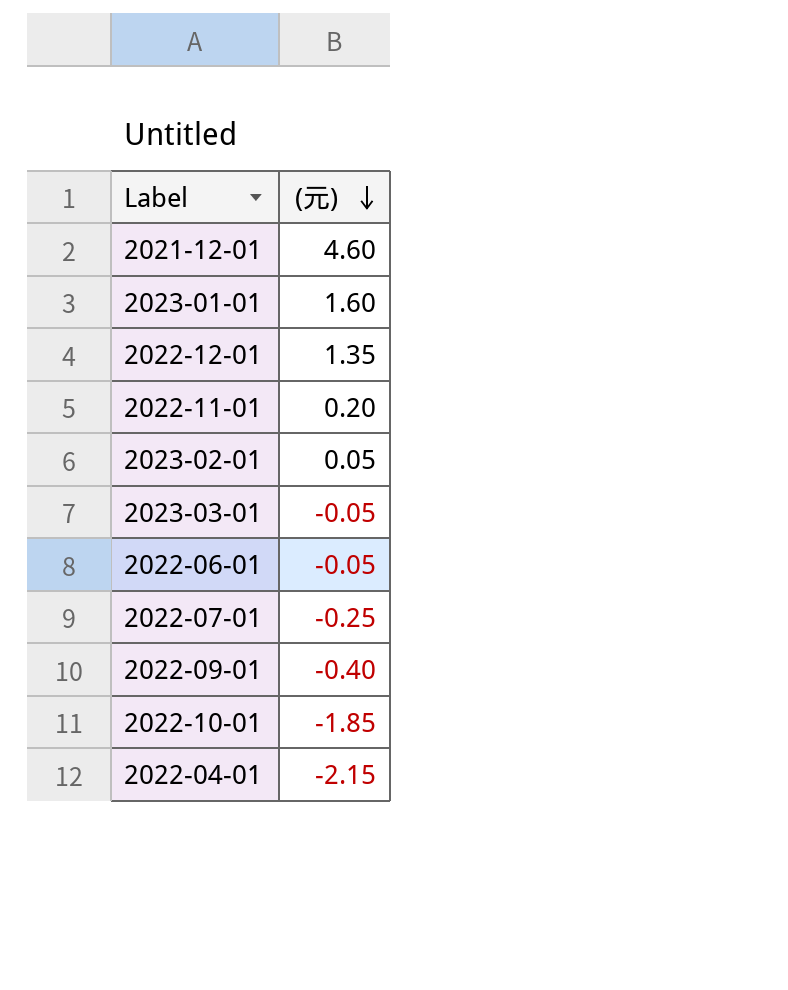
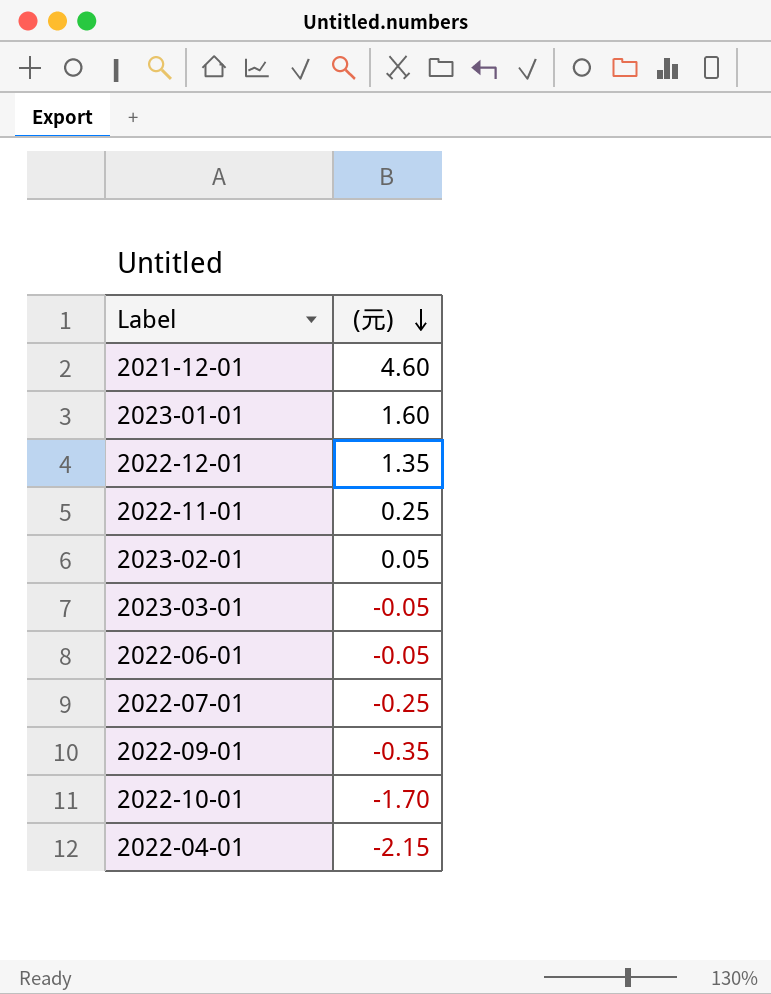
2022-11-01 | (元): 0.20 -> 0.25
2022-09-01 | (元): -0.40 -> -0.35
2022-10-01 | (元): -1.85 -> -1.70

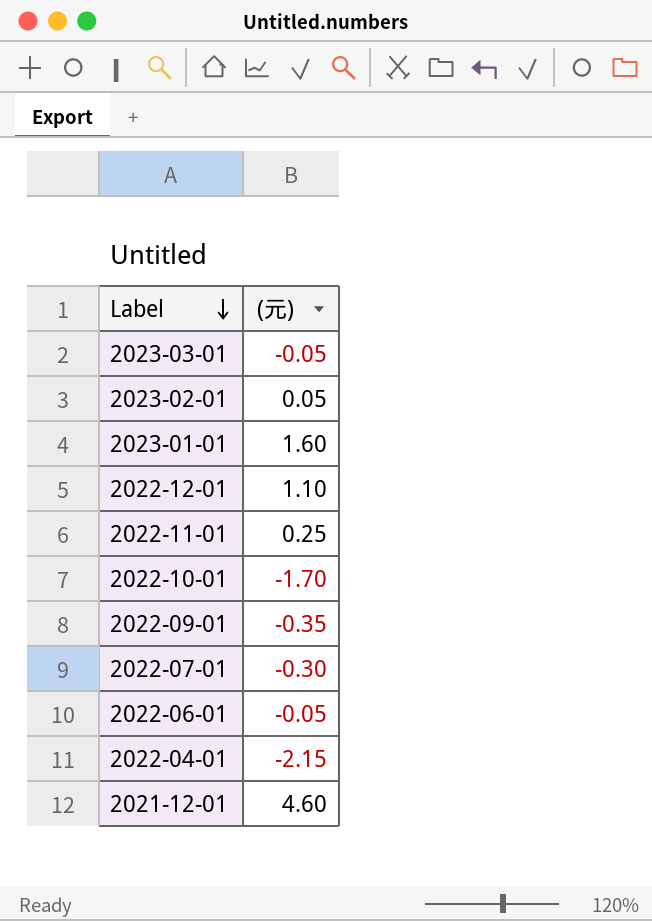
row order: (元) descending -> Label descending
2022-12-01 | (元): 1.35 -> 1.10
2022-07-01 | (元): -0.25 -> -0.30

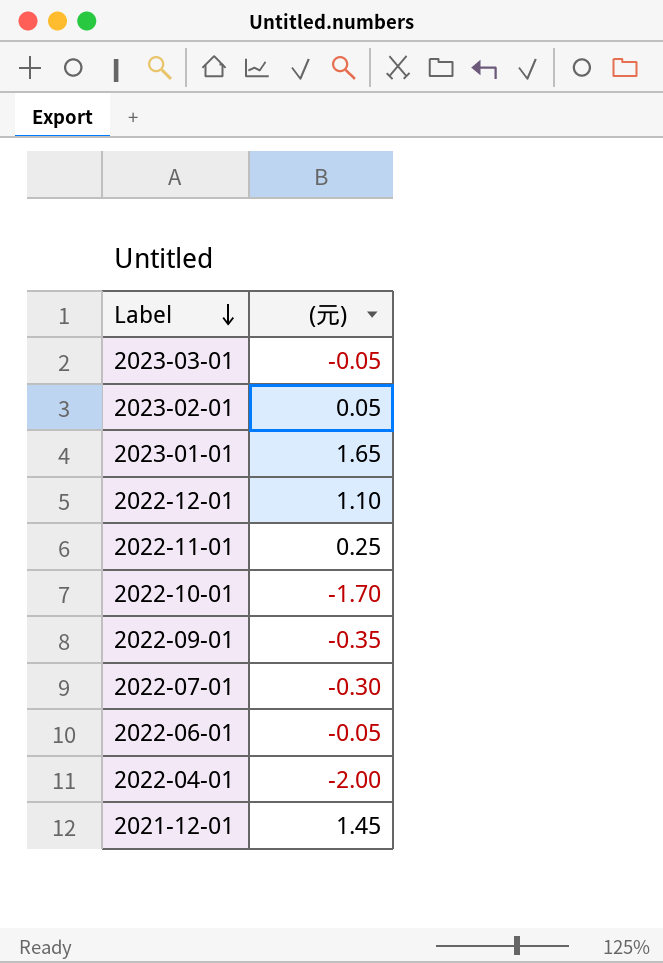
2023-01-01 | (元): 1.60 -> 1.65
2022-04-01 | (元): -2.15 -> -2.00
2021-12-01 | (元): 4.60 -> 1.45

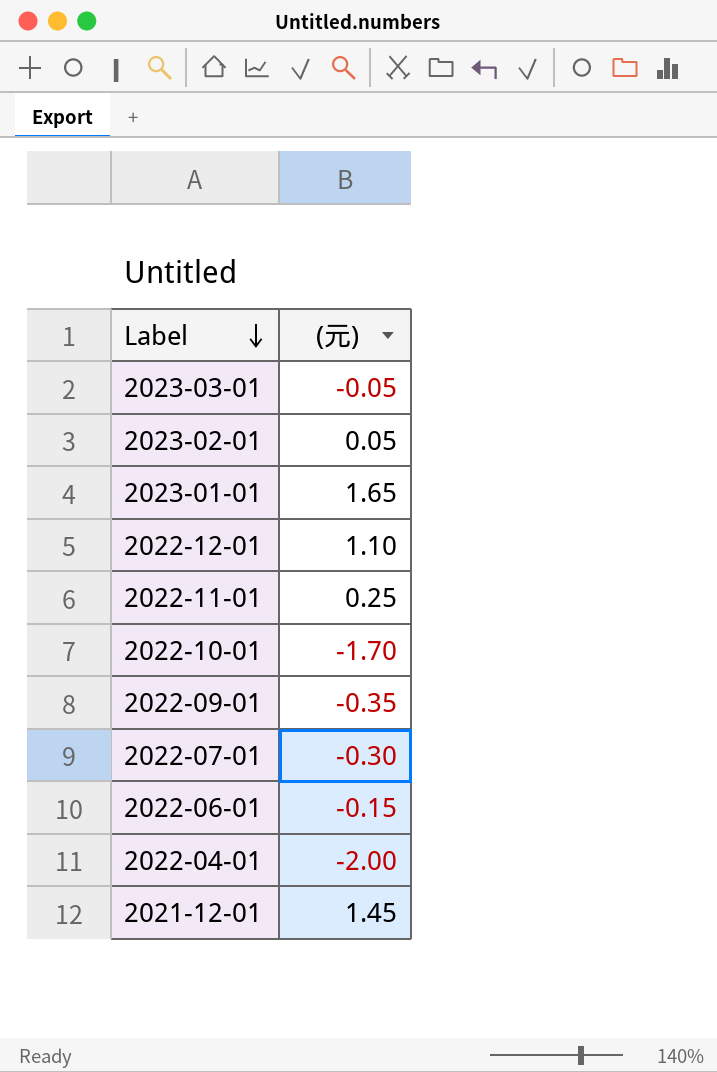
2022-06-01 | (元): -0.05 -> -0.15

